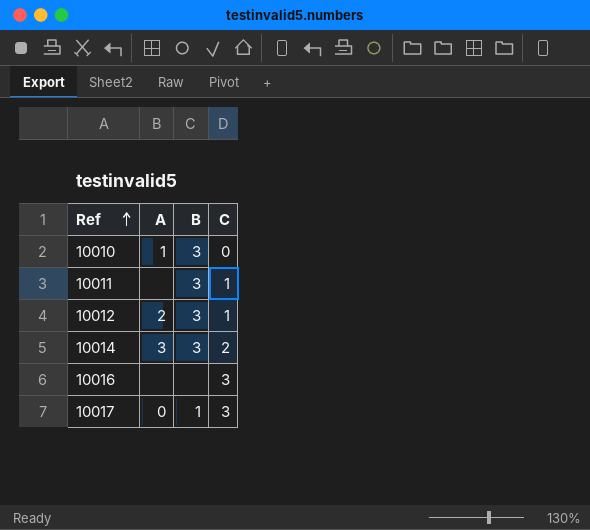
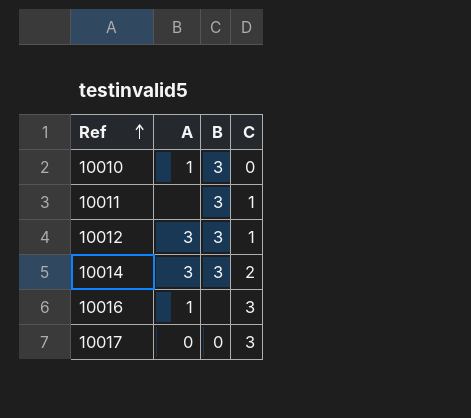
10012 | A: 2 -> 3
10016 | A: none -> 1
10017 | B: 1 -> 0

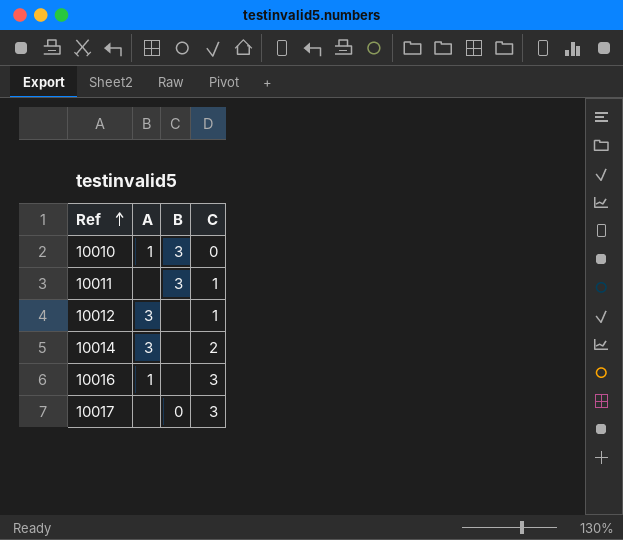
10012 | B: 3 -> none
10014 | B: 3 -> none
10017 | A: 0 -> none

